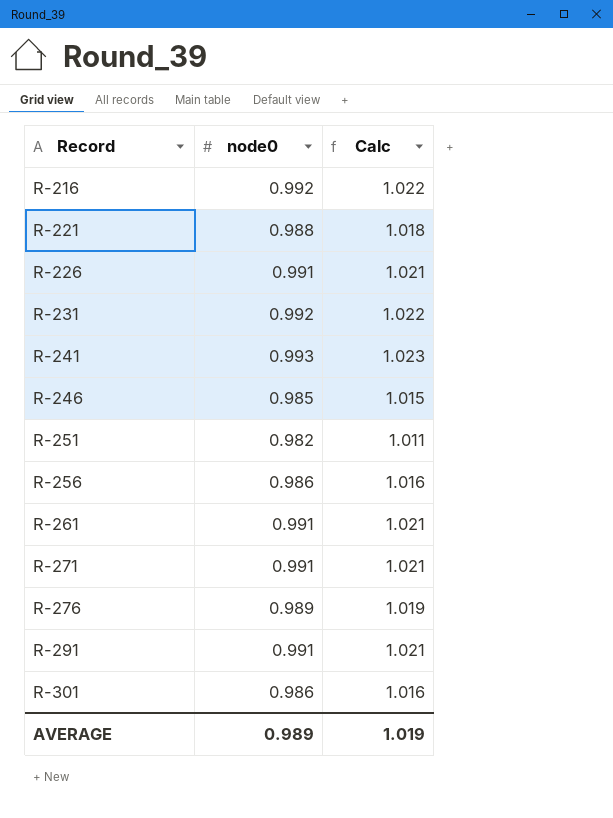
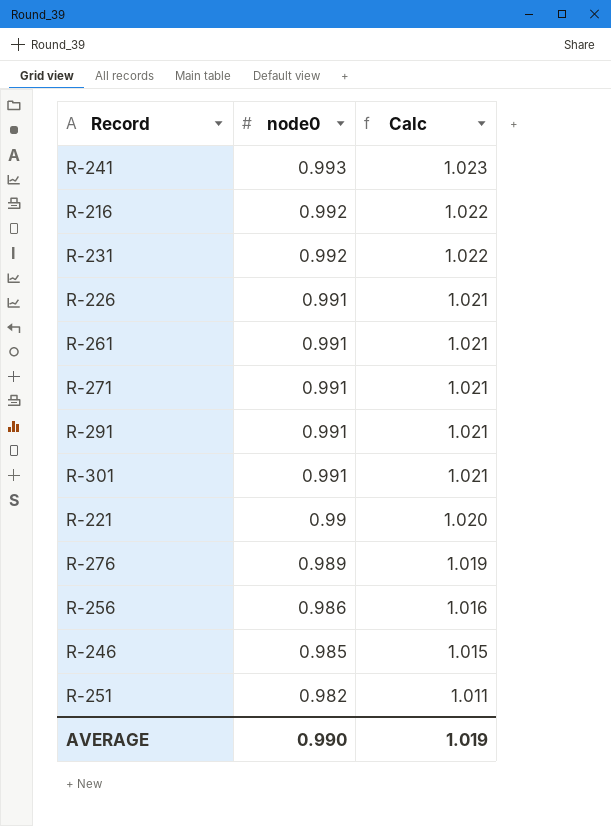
row order: Record ascending -> node0 descending
R-301 | node0: 0.986 -> 0.991
R-301 | Calc: 1.016 -> 1.021
R-221 | node0: 0.988 -> 0.99
R-221 | Calc: 1.018 -> 1.020
AVERAGE | node0: 0.989 -> 0.990

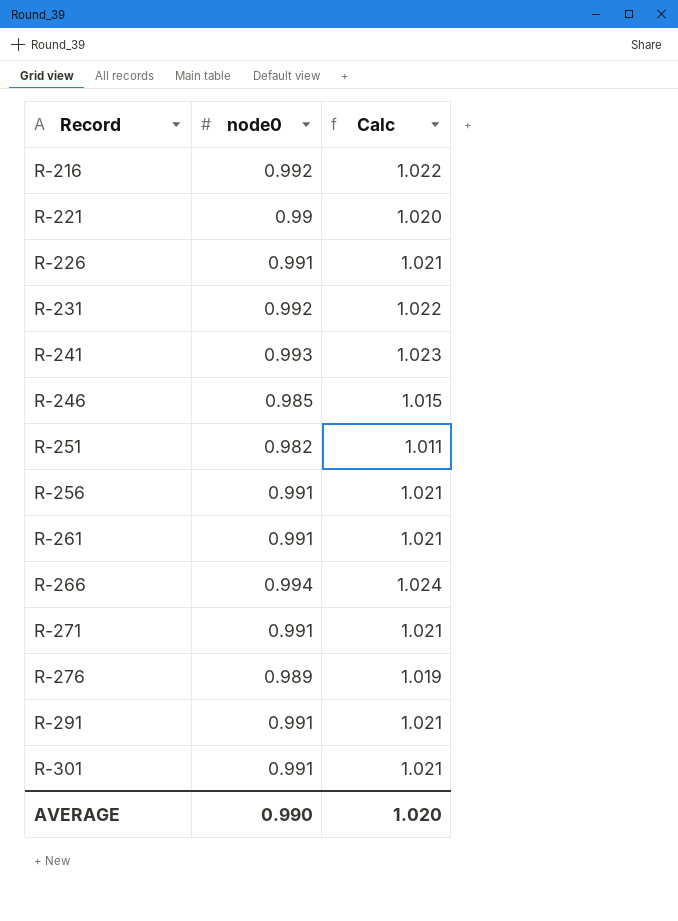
row order: node0 descending -> Record ascending
R-256 | node0: 0.986 -> 0.991
R-256 | Calc: 1.016 -> 1.021
row R-266: none -> 0.994 | 1.024
AVERAGE | Calc: 1.019 -> 1.020

